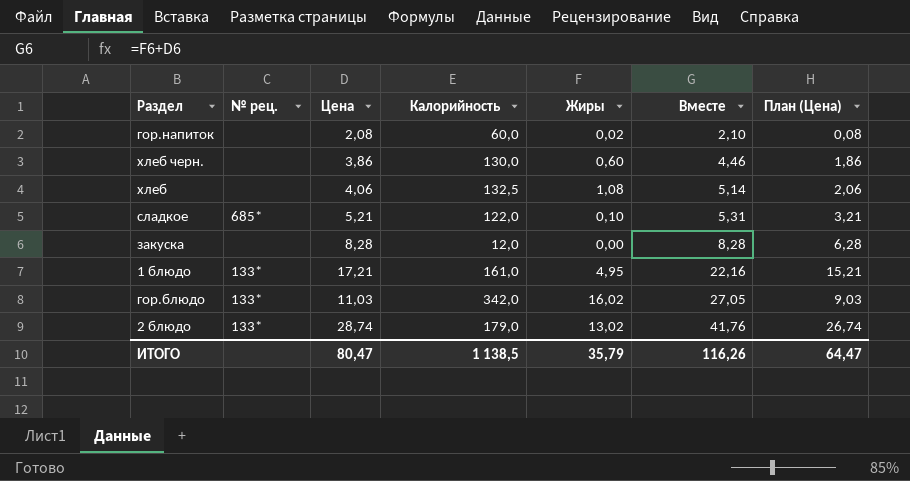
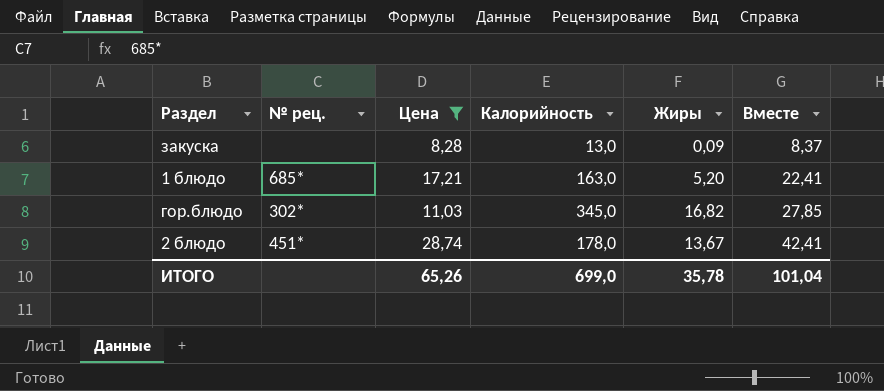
filter: none -> Цена >= 8,28
column План (Цена) | formula: [Цена] - 2 -> none
закуска | Калорийность: 12,0 -> 13,0
закуска | Жиры: 0,00 -> 0,09
закуска | Вместе: 8,28 -> 8,37
1 блюдо | № рец.: 133* -> 685*
1 блюдо | Калорийность: 161,0 -> 163,0
1 блюдо | Жиры: 4,95 -> 5,20
1 блюдо | Вместе: 22,16 -> 22,41
гор.блюдо | № рец.: 133* -> 302*
гор.блюдо | Калорийность: 342,0 -> 345,0
гор.блюдо | Жиры: 16,02 -> 16,82
гор.блюдо | Вместе: 27,05 -> 27,85
2 блюдо | № рец.: 133* -> 451*
2 блюдо | Калорийность: 179,0 -> 178,0
2 блюдо | Жиры: 13,02 -> 13,67
2 блюдо | Вместе: 41,76 -> 42,41
ИТОГО | Цена: 80,47 -> 65,26
ИТОГО | Калорийность: 1 138,5 -> 699,0
ИТОГО | Жиры: 35,79 -> 35,78
ИТОГО | Вместе: 116,26 -> 101,04

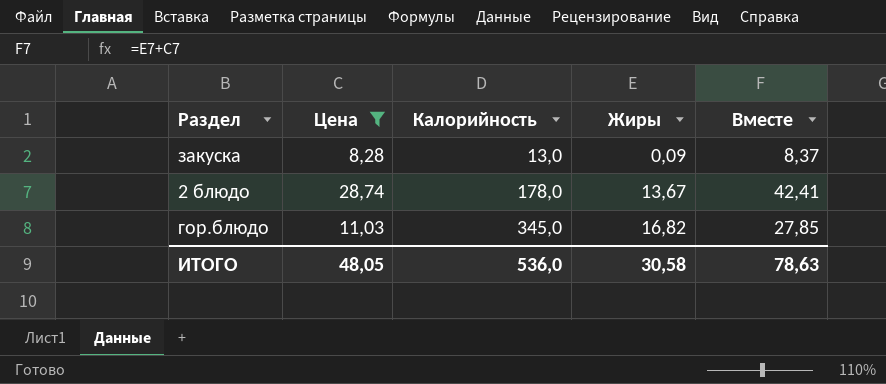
row order: Вместе ascending -> Калорийность ascending
column № рец. | position: 2 -> none
row 1 блюдо: 685* | 17,21 | 163,0 | 5,20 | 22,41 -> none
ИТОГО | Цена: 65,26 -> 48,05
ИТОГО | Калорийность: 699,0 -> 536,0
ИТОГО | Жиры: 35,78 -> 30,58
ИТОГО | Вместе: 101,04 -> 78,63

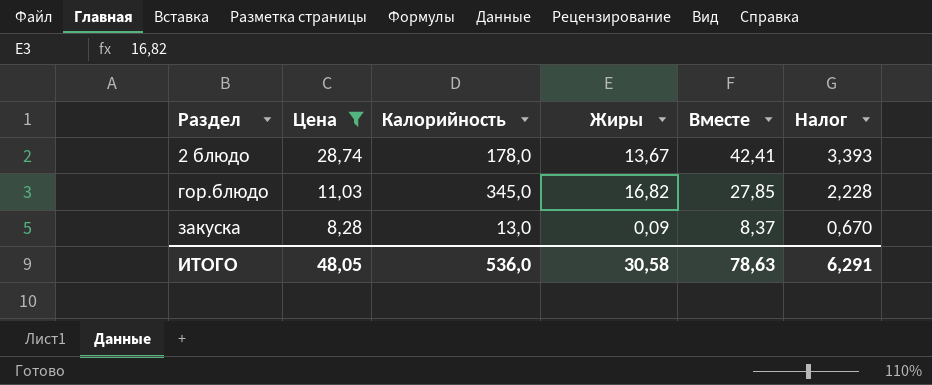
row order: Калорийность ascending -> Раздел ascending
column Налог | formula: none -> [Вместе] * 0,08

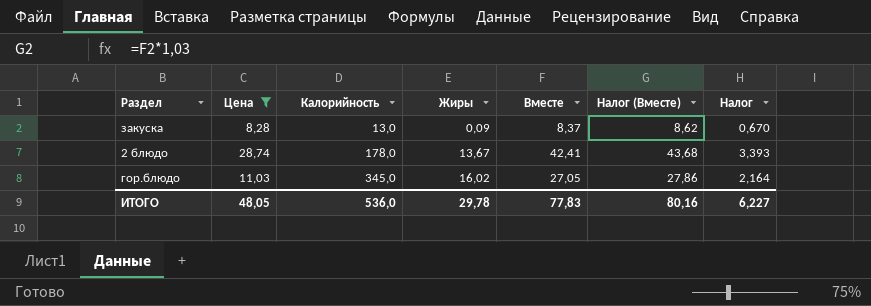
row order: Раздел ascending -> Калорийность ascending
column Налог (Вместе) | formula: none -> [Вместе] * 1,03
гор.блюдо | Жиры: 16,82 -> 16,02
гор.блюдо | Вместе: 27,85 -> 27,05
гор.блюдо | Налог: 2,228 -> 2,164
ИТОГО | Жиры: 30,58 -> 29,78
ИТОГО | Вместе: 78,63 -> 77,83
ИТОГО | Налог: 6,291 -> 6,227

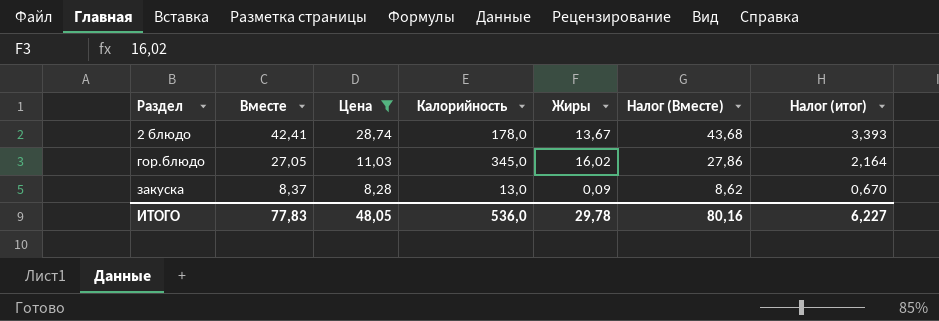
row order: Калорийность ascending -> Раздел ascending
column Вместе | position: 5 -> 2
column name: Налог -> Налог (итог)

